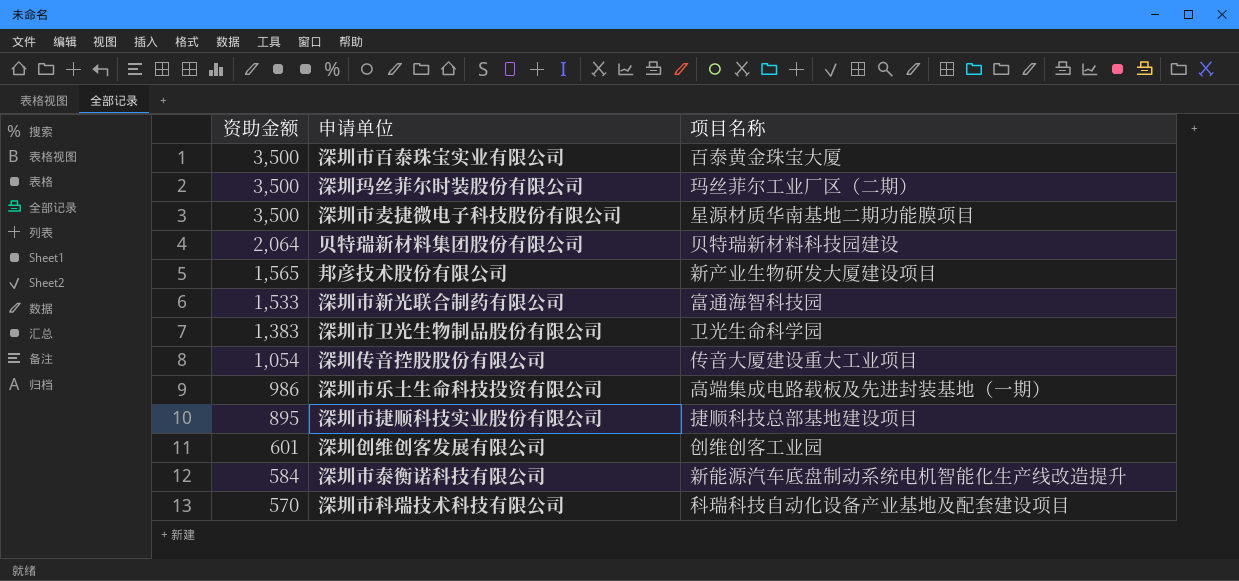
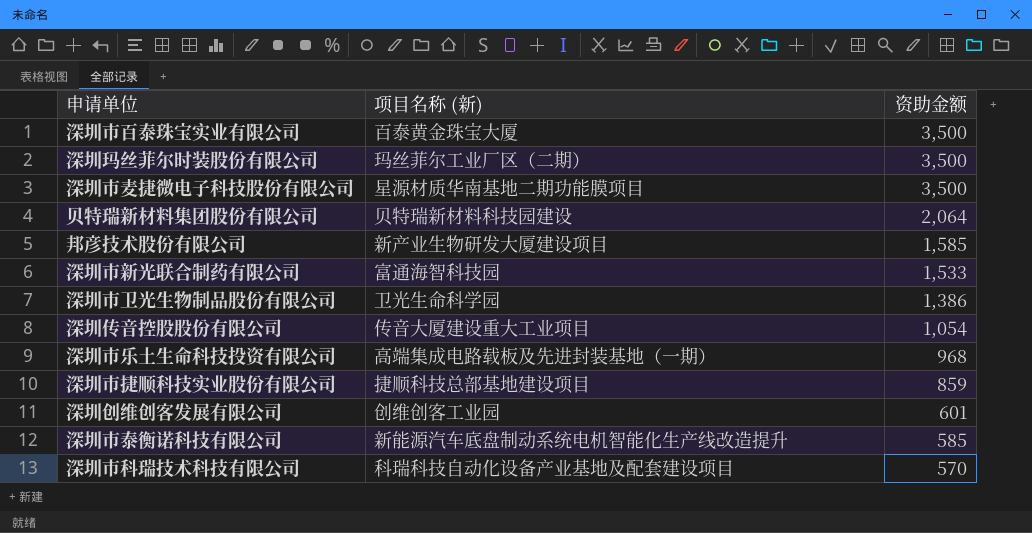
column name: 项目名称 -> 项目名称 (新)
column 资助金额 | position: 1 -> 3
邦彦技术股份有限公司 | 资助金额: 1,565 -> 1,585
深圳市卫光生物制品股份有限公司 | 资助金额: 1,383 -> 1,386
深圳市乐土生命科技投资有限公司 | 资助金额: 986 -> 968
深圳市捷顺科技实业股份有限公司 | 资助金额: 895 -> 859
深圳市泰衡诺科技有限公司 | 资助金额: 584 -> 585

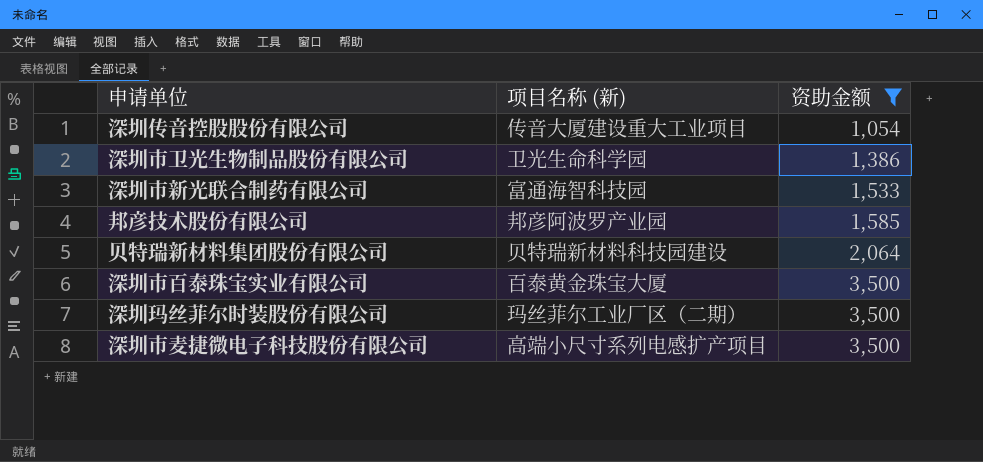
filter: none -> 资助金额 >= 1,054
row order: 资助金额 descending -> 资助金额 ascending
邦彦技术股份有限公司 | 项目名称 (新): 新产业生物研发大厦建设项目 -> 邦彦阿波罗产业园
深圳市麦捷微电子科技股份有限公司 | 项目名称 (新): 星源材质华南基地二期功能膜项目 -> 高端小尺寸系列电感扩产项目

